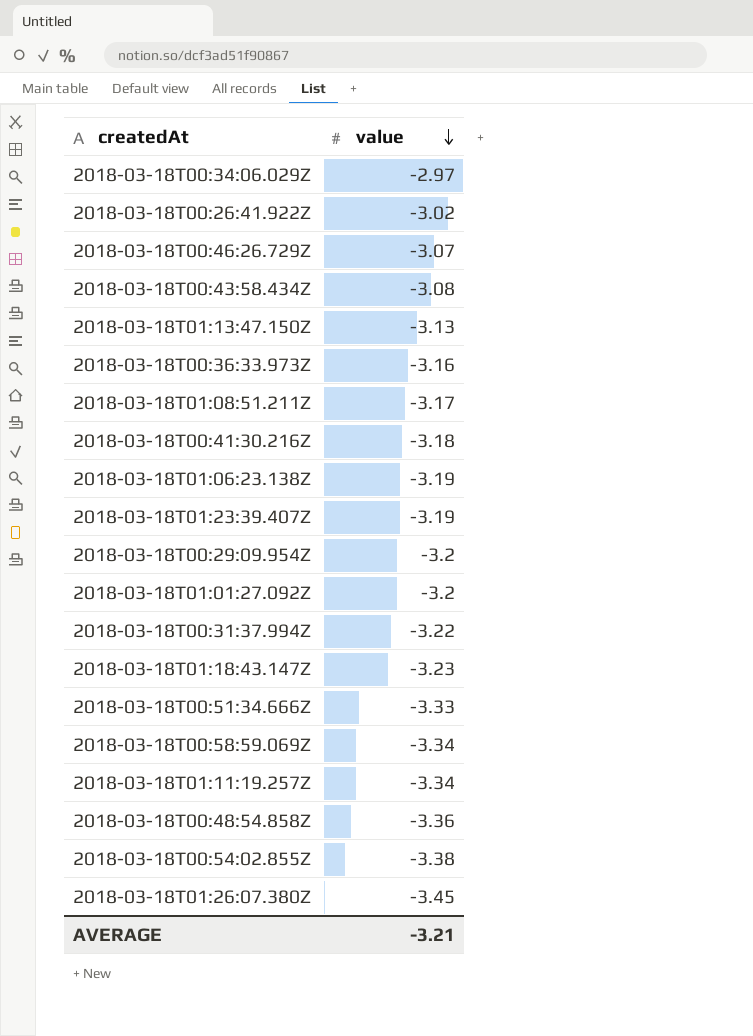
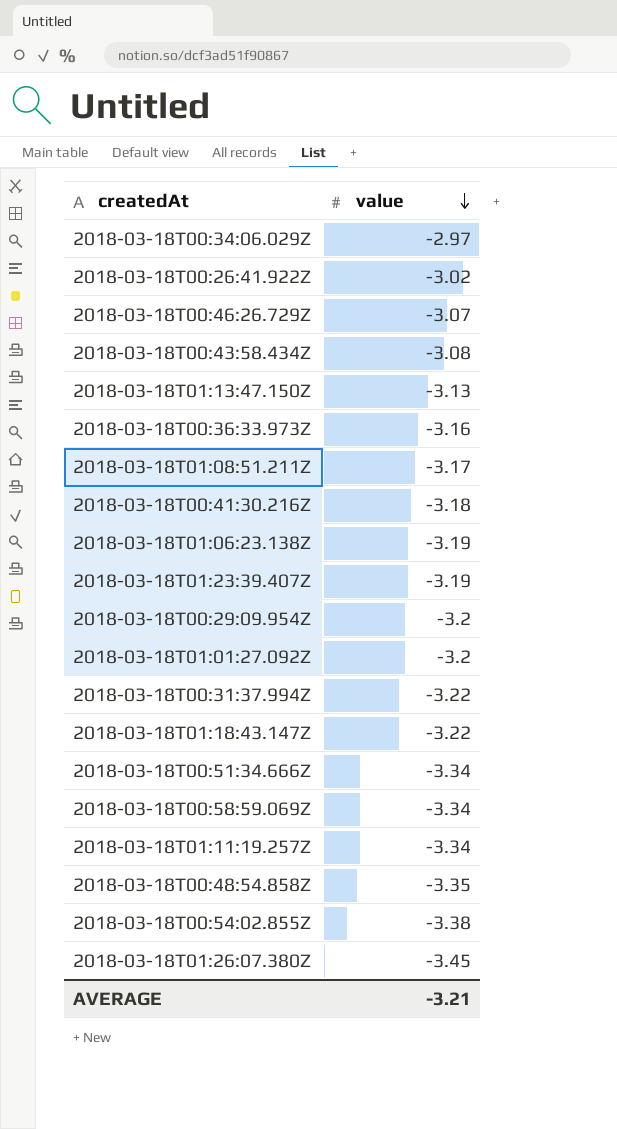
2018-03-18T01:18:43.147Z | value: -3.23 -> -3.22
2018-03-18T00:51:34.666Z | value: -3.33 -> -3.34
2018-03-18T00:48:54.858Z | value: -3.36 -> -3.35

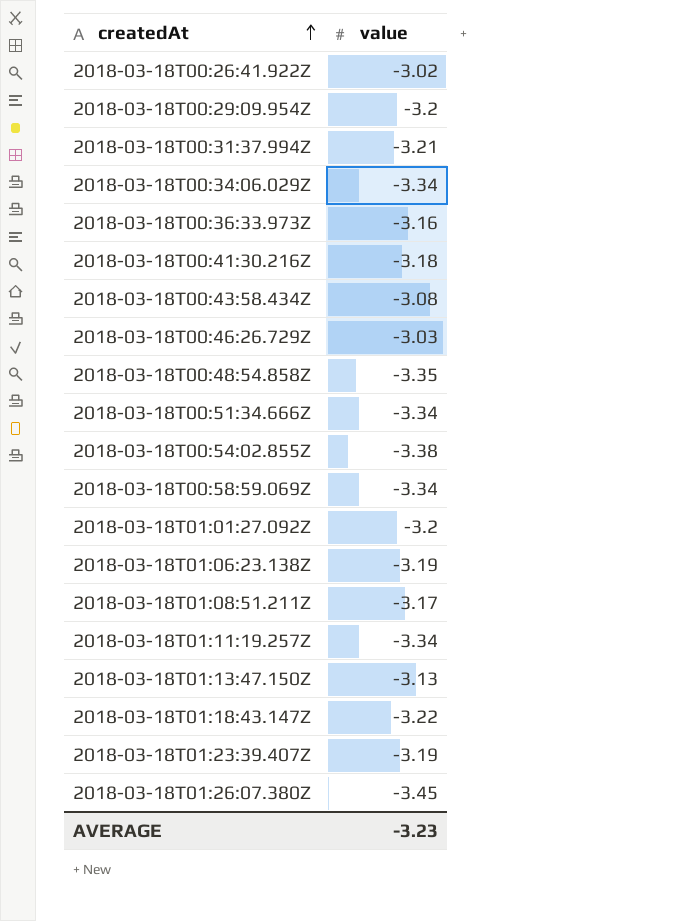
row order: value descending -> createdAt ascending
2018-03-18T00:31:37.994Z | value: -3.22 -> -3.21
2018-03-18T00:34:06.029Z | value: -2.97 -> -3.34
2018-03-18T00:46:26.729Z | value: -3.07 -> -3.03
AVERAGE | value: -3.21 -> -3.23

